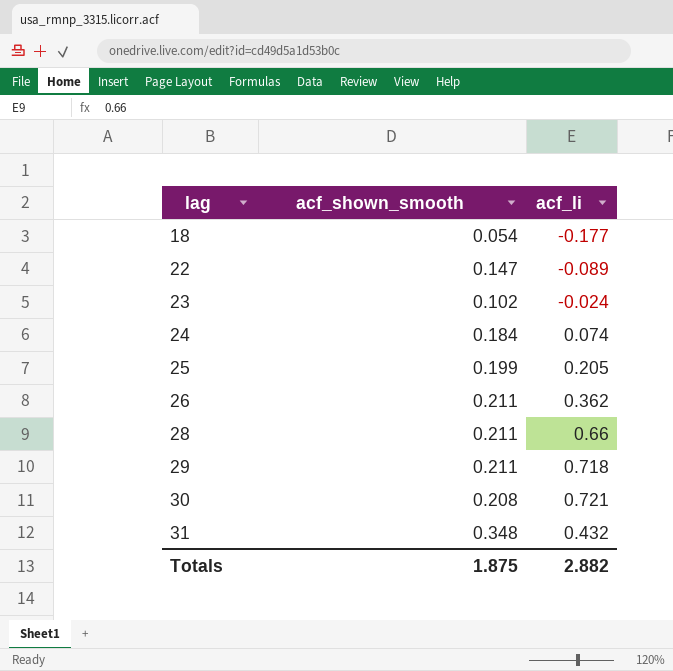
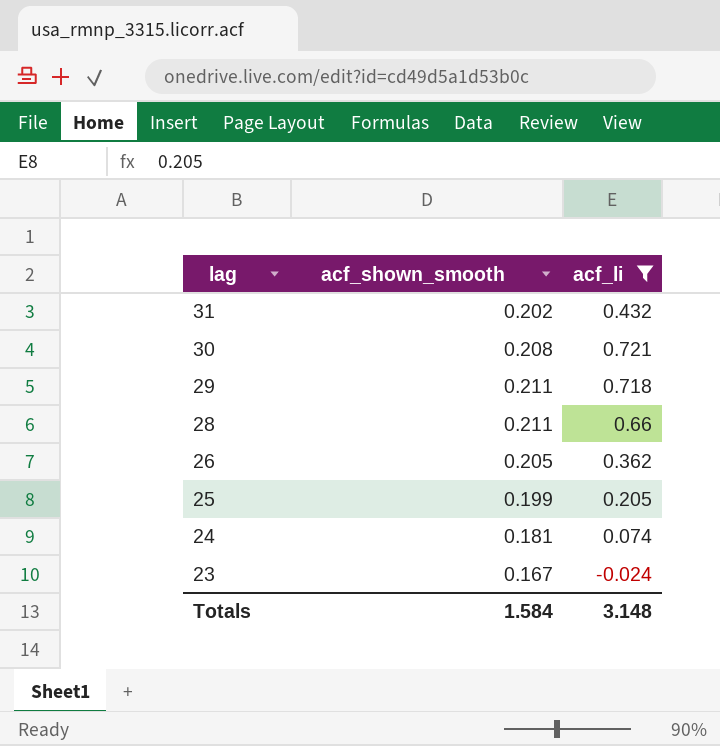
filter: none -> acf_li >= -0.024
row order: lag ascending -> lag descending
31 | acf_shown_smooth: 0.348 -> 0.202
26 | acf_shown_smooth: 0.211 -> 0.205
24 | acf_shown_smooth: 0.184 -> 0.181
23 | acf_shown_smooth: 0.102 -> 0.167
Totals | acf_shown_smooth: 1.875 -> 1.584
Totals | acf_li: 2.882 -> 3.148

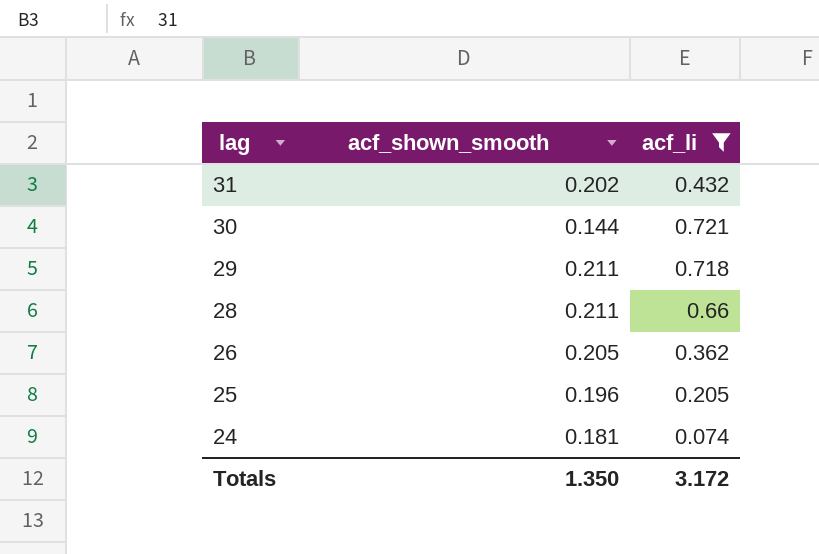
row 23: 0.167 | -0.024 -> none
30 | acf_shown_smooth: 0.208 -> 0.144
25 | acf_shown_smooth: 0.199 -> 0.196
Totals | acf_shown_smooth: 1.584 -> 1.350
Totals | acf_li: 3.148 -> 3.172

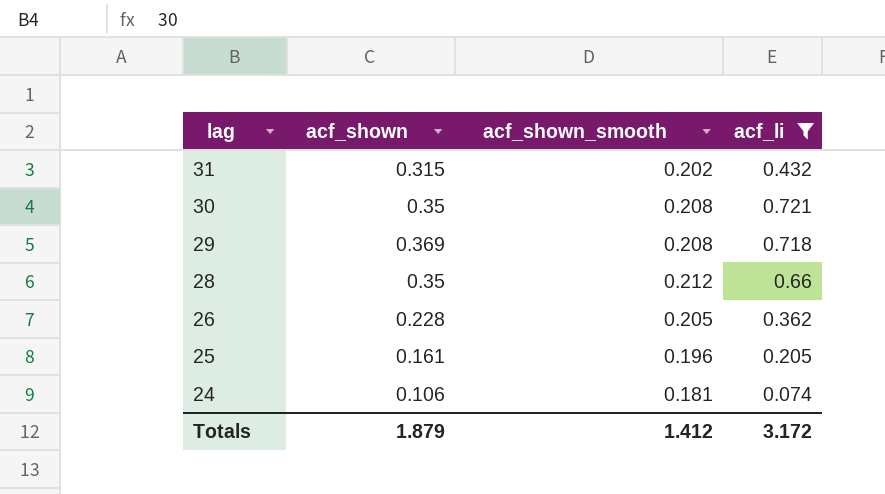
column acf_shown | position: none -> 2
30 | acf_shown_smooth: 0.144 -> 0.208
29 | acf_shown_smooth: 0.211 -> 0.208
28 | acf_shown_smooth: 0.211 -> 0.212
Totals | acf_shown_smooth: 1.350 -> 1.412

